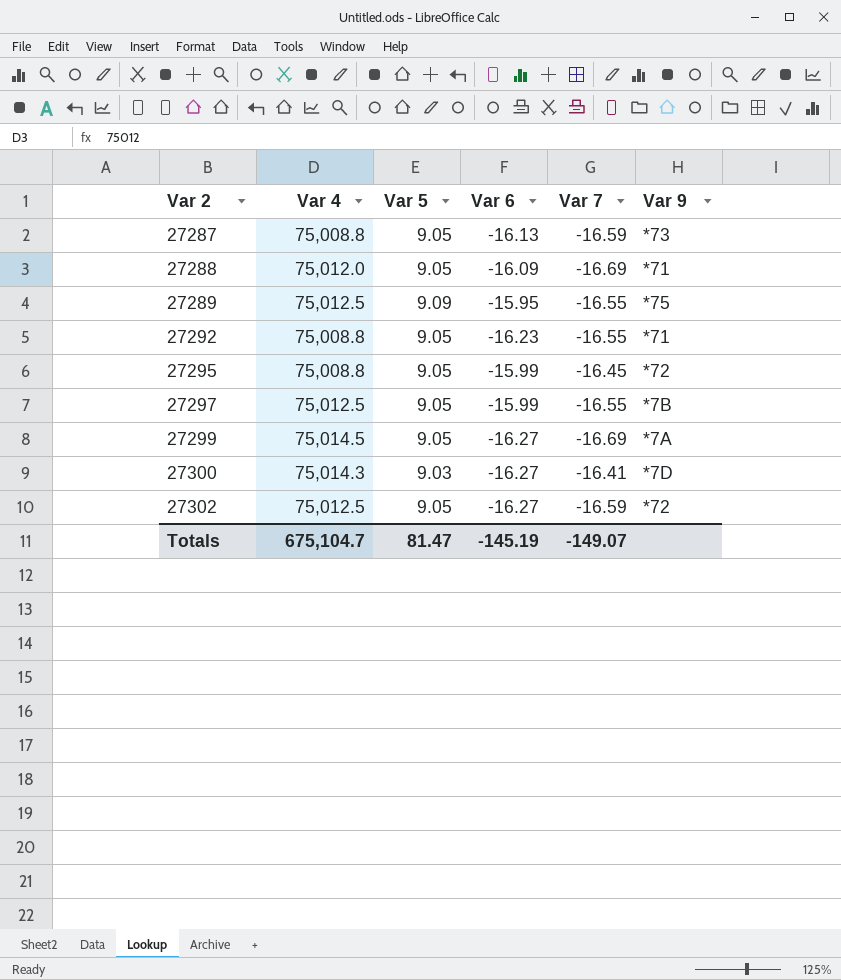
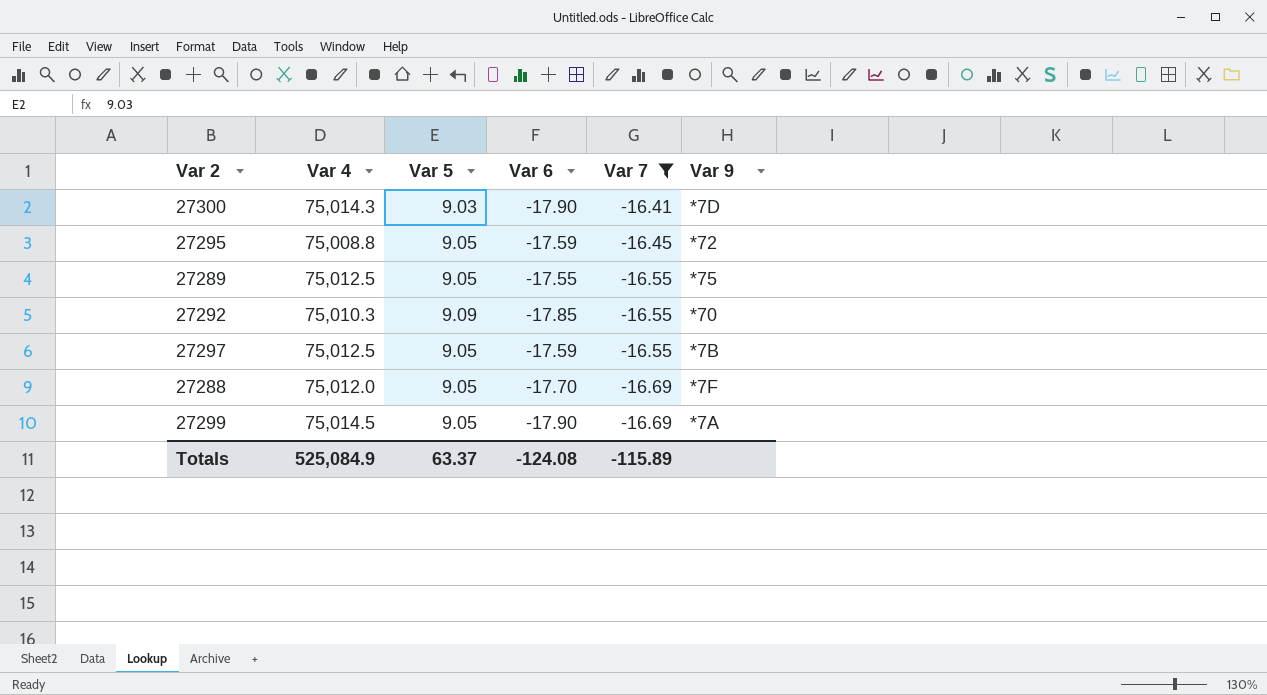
filter: none -> Var 7 != -16.59
row order: Var 2 ascending -> Var 7 descending
27300 | Var 6: -16.27 -> -17.90
27295 | Var 6: -15.99 -> -17.59
27289 | Var 5: 9.09 -> 9.05
27289 | Var 6: -15.95 -> -17.55
27292 | Var 4: 75,008.8 -> 75,010.3
27292 | Var 5: 9.05 -> 9.09
27292 | Var 6: -16.23 -> -17.85
27292 | Var 9: *71 -> *70
27297 | Var 6: -15.99 -> -17.59
27288 | Var 6: -16.09 -> -17.70
27288 | Var 9: *71 -> *7F
27299 | Var 6: -16.27 -> -17.90
Totals | Var 4: 675,104.7 -> 525,084.9
Totals | Var 5: 81.47 -> 63.37
Totals | Var 6: -145.19 -> -124.08
Totals | Var 7: -149.07 -> -115.89

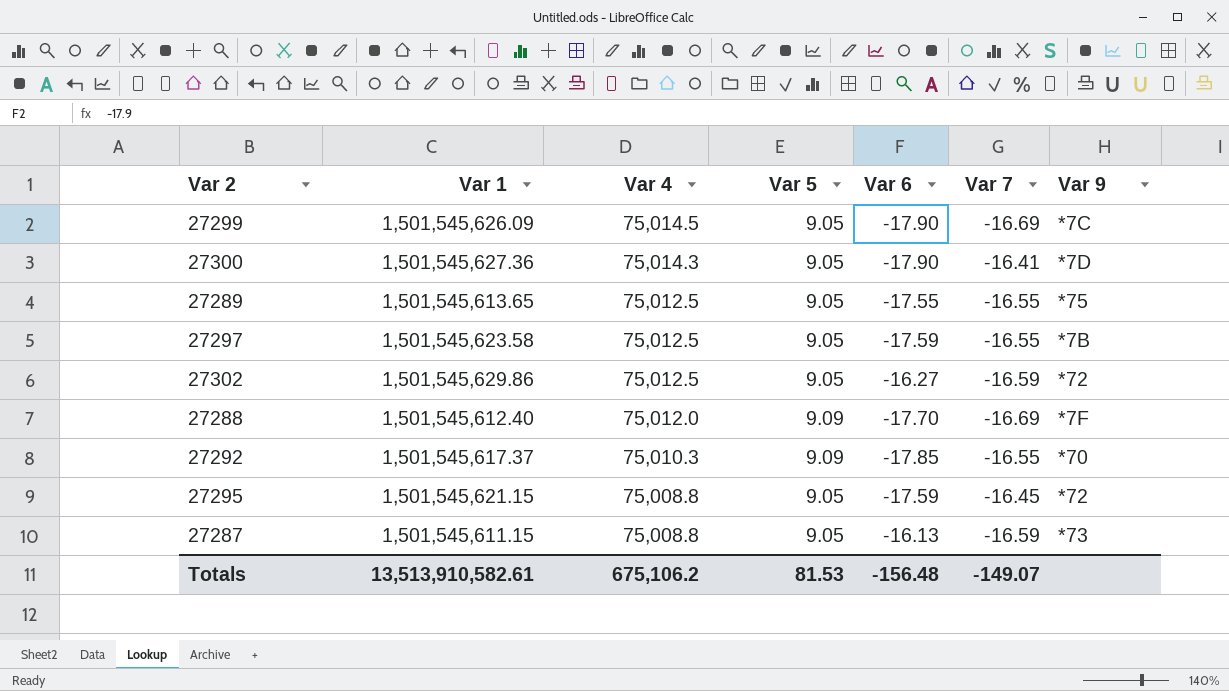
filter: Var 7 != -16.59 -> none
row order: Var 7 descending -> Var 4 descending
column Var 1 | position: none -> 2
27299 | Var 9: *7A -> *7C
27300 | Var 5: 9.03 -> 9.05
27288 | Var 5: 9.05 -> 9.09
Totals | Var 4: 525,084.9 -> 675,106.2
Totals | Var 5: 63.37 -> 81.53
Totals | Var 6: -124.08 -> -156.48
Totals | Var 7: -115.89 -> -149.07

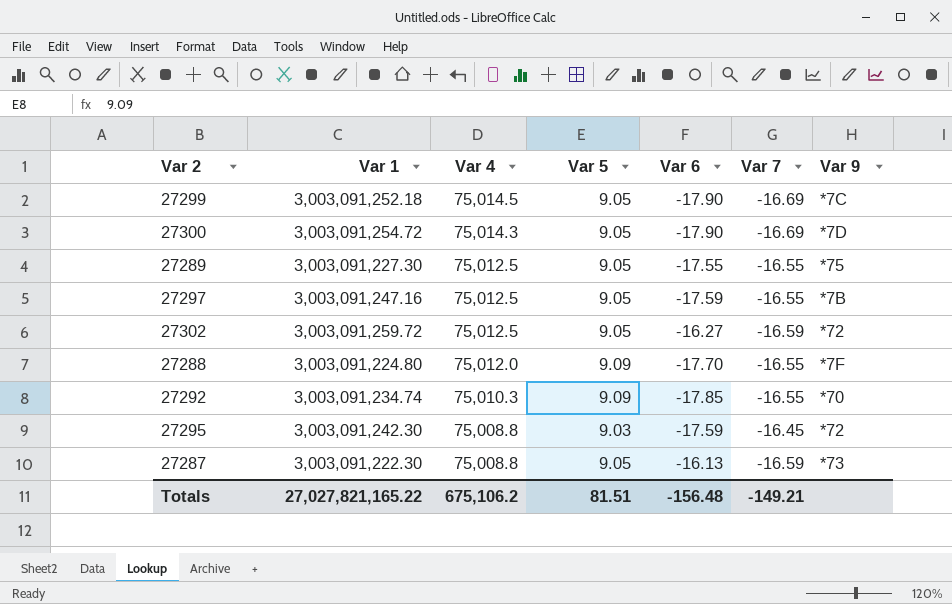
27299 | Var 1: 1,501,545,626.09 -> 3,003,091,252.18
27300 | Var 1: 1,501,545,627.36 -> 3,003,091,254.72
27300 | Var 7: -16.41 -> -16.69
27289 | Var 1: 1,501,545,613.65 -> 3,003,091,227.30
27297 | Var 1: 1,501,545,623.58 -> 3,003,091,247.16
27302 | Var 1: 1,501,545,629.86 -> 3,003,091,259.72
27288 | Var 1: 1,501,545,612.40 -> 3,003,091,224.80
27288 | Var 7: -16.69 -> -16.55
27292 | Var 1: 1,501,545,617.37 -> 3,003,091,234.74
27295 | Var 1: 1,501,545,621.15 -> 3,003,091,242.30
27295 | Var 5: 9.05 -> 9.03
27287 | Var 1: 1,501,545,611.15 -> 3,003,091,222.30
Totals | Var 1: 13,513,910,582.61 -> 27,027,821,165.22
Totals | Var 5: 81.53 -> 81.51
Totals | Var 7: -149.07 -> -149.21

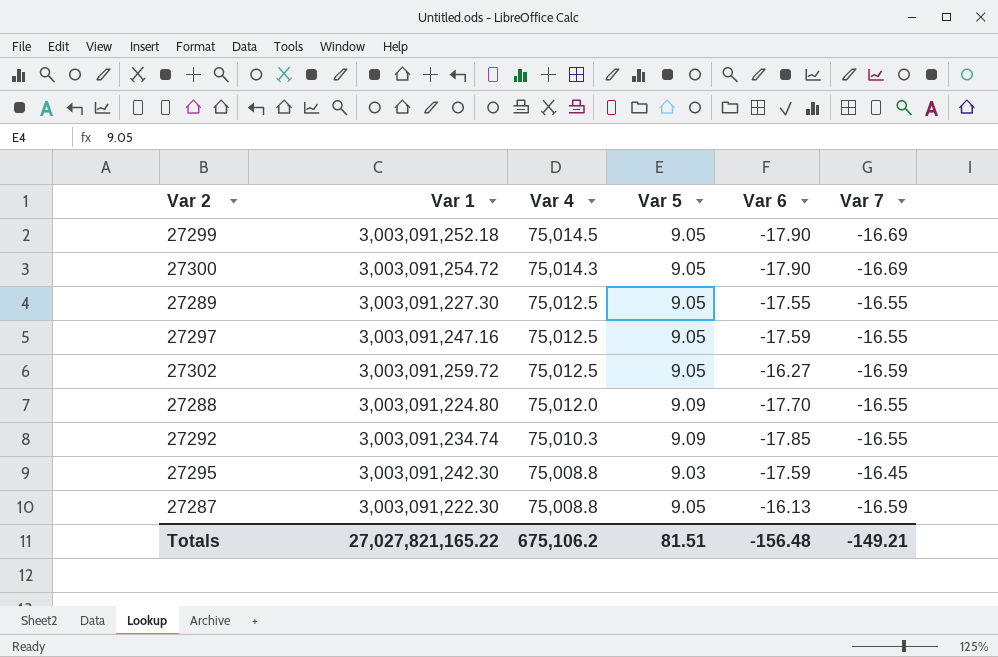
column Var 9 | position: 7 -> none

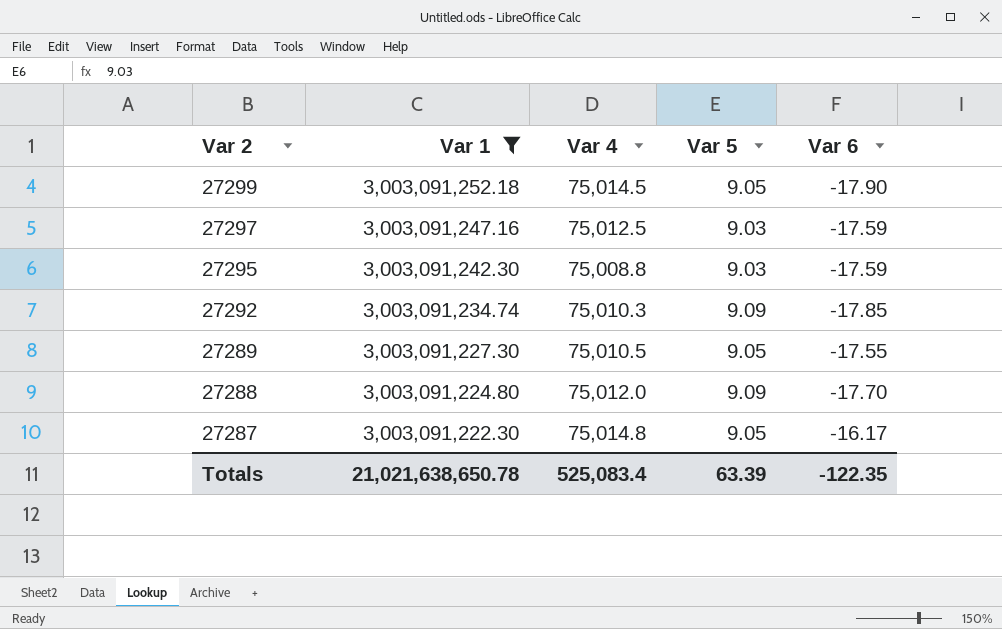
filter: none -> Var 1 <= 3,003,091,252.18
row order: Var 4 descending -> Var 2 descending
column Var 7 | position: 6 -> none
27297 | Var 5: 9.05 -> 9.03
27289 | Var 4: 75,012.5 -> 75,010.5
27287 | Var 4: 75,008.8 -> 75,014.8
27287 | Var 6: -16.13 -> -16.17
Totals | Var 1: 27,027,821,165.22 -> 21,021,638,650.78
Totals | Var 4: 675,106.2 -> 525,083.4
Totals | Var 5: 81.51 -> 63.39
Totals | Var 6: -156.48 -> -122.35

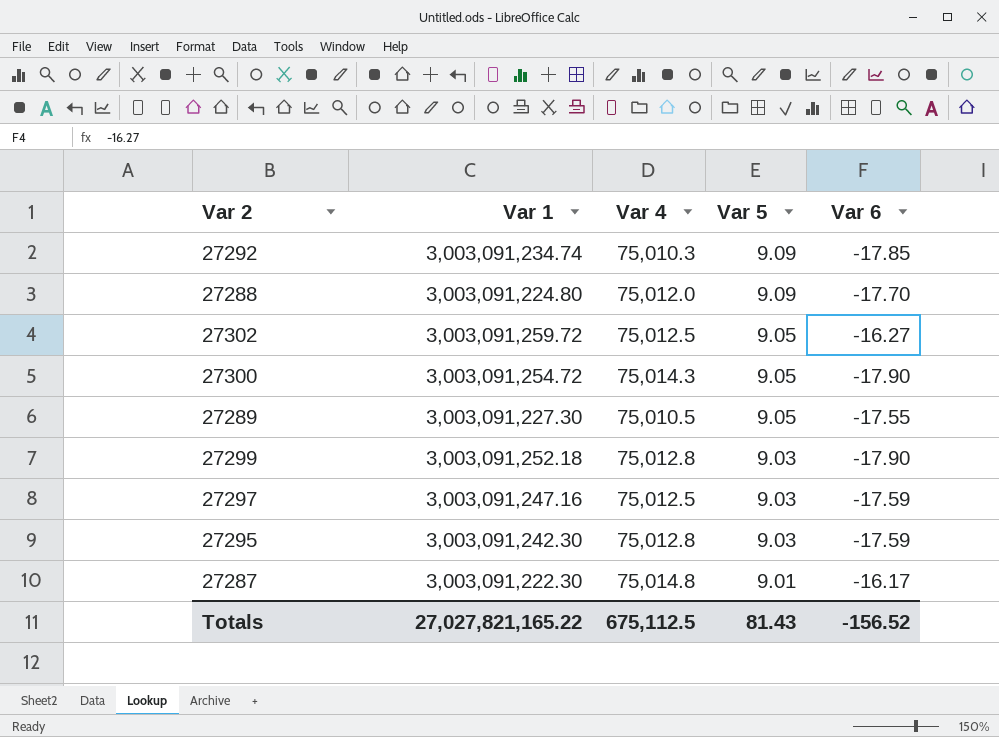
filter: Var 1 <= 3,003,091,252.18 -> none
row order: Var 2 descending -> Var 5 descending
27299 | Var 4: 75,014.5 -> 75,012.8
27299 | Var 5: 9.05 -> 9.03
27295 | Var 4: 75,008.8 -> 75,012.8
27287 | Var 5: 9.05 -> 9.01
Totals | Var 1: 21,021,638,650.78 -> 27,027,821,165.22
Totals | Var 4: 525,083.4 -> 675,112.5
Totals | Var 5: 63.39 -> 81.43
Totals | Var 6: -122.35 -> -156.52

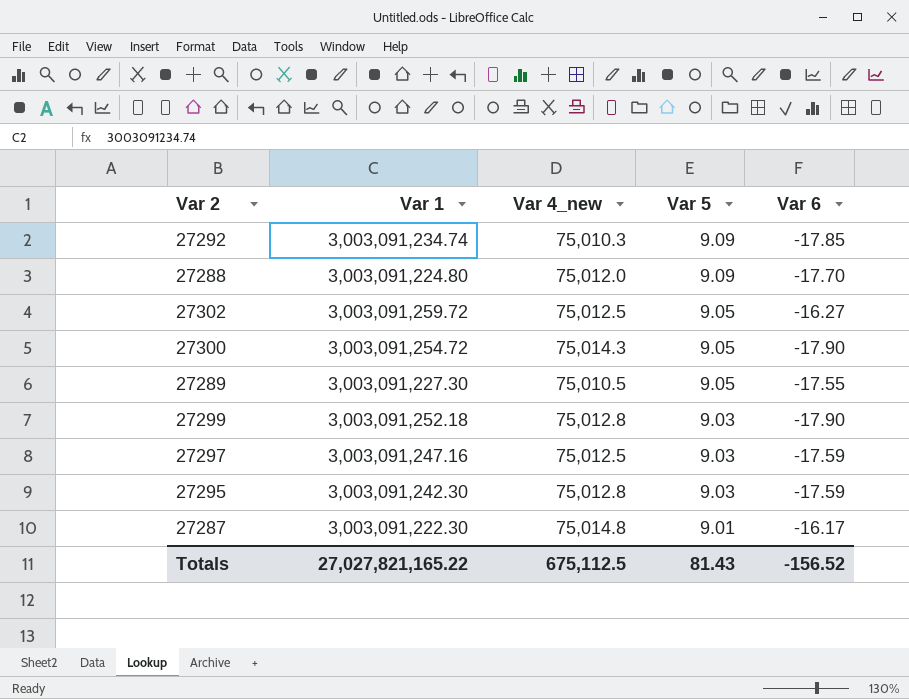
column name: Var 4 -> Var 4_new

